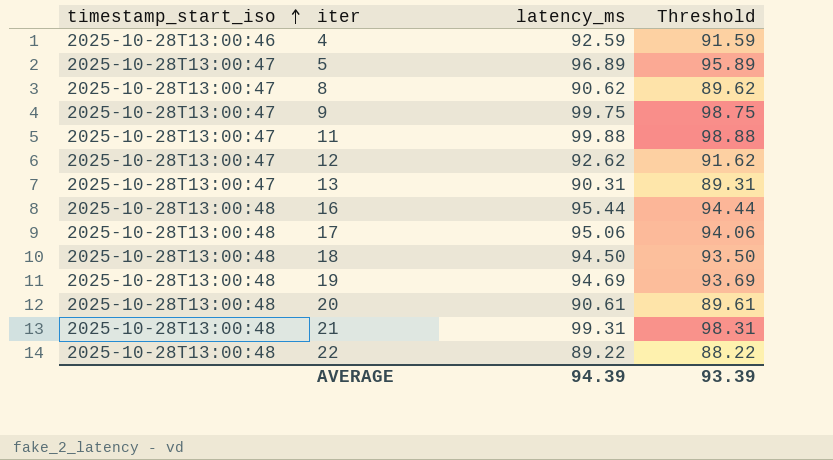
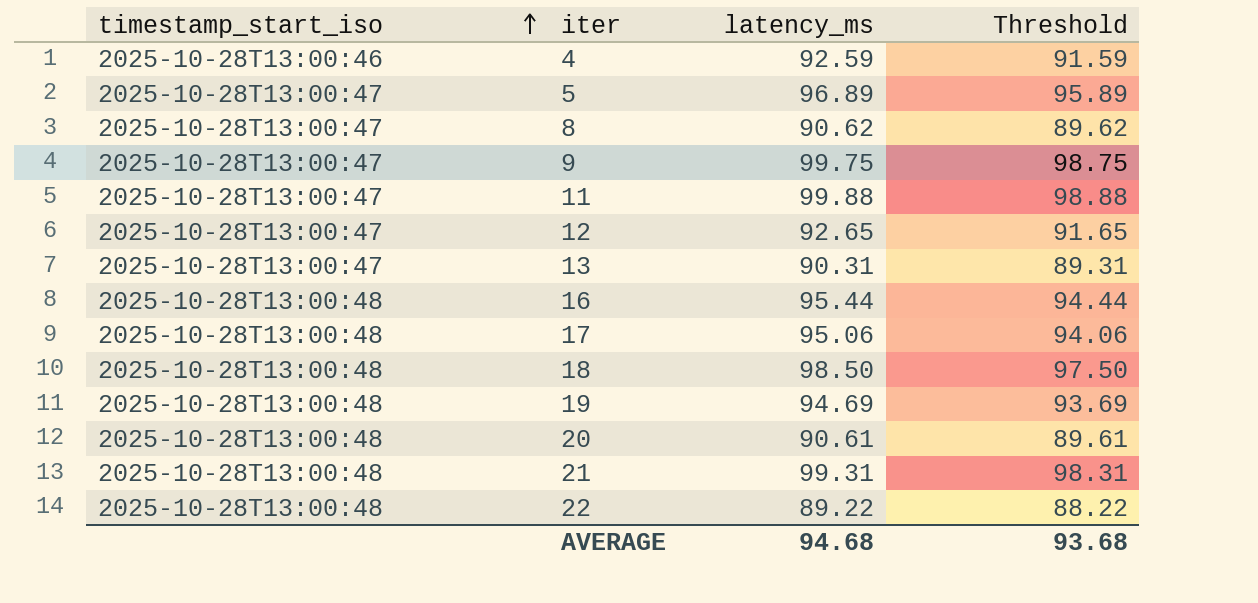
12 | latency_ms: 92.62 -> 92.65
12 | Threshold: 91.62 -> 91.65
18 | latency_ms: 94.50 -> 98.50
18 | Threshold: 93.50 -> 97.50
AVERAGE | latency_ms: 94.39 -> 94.68
AVERAGE | Threshold: 93.39 -> 93.68

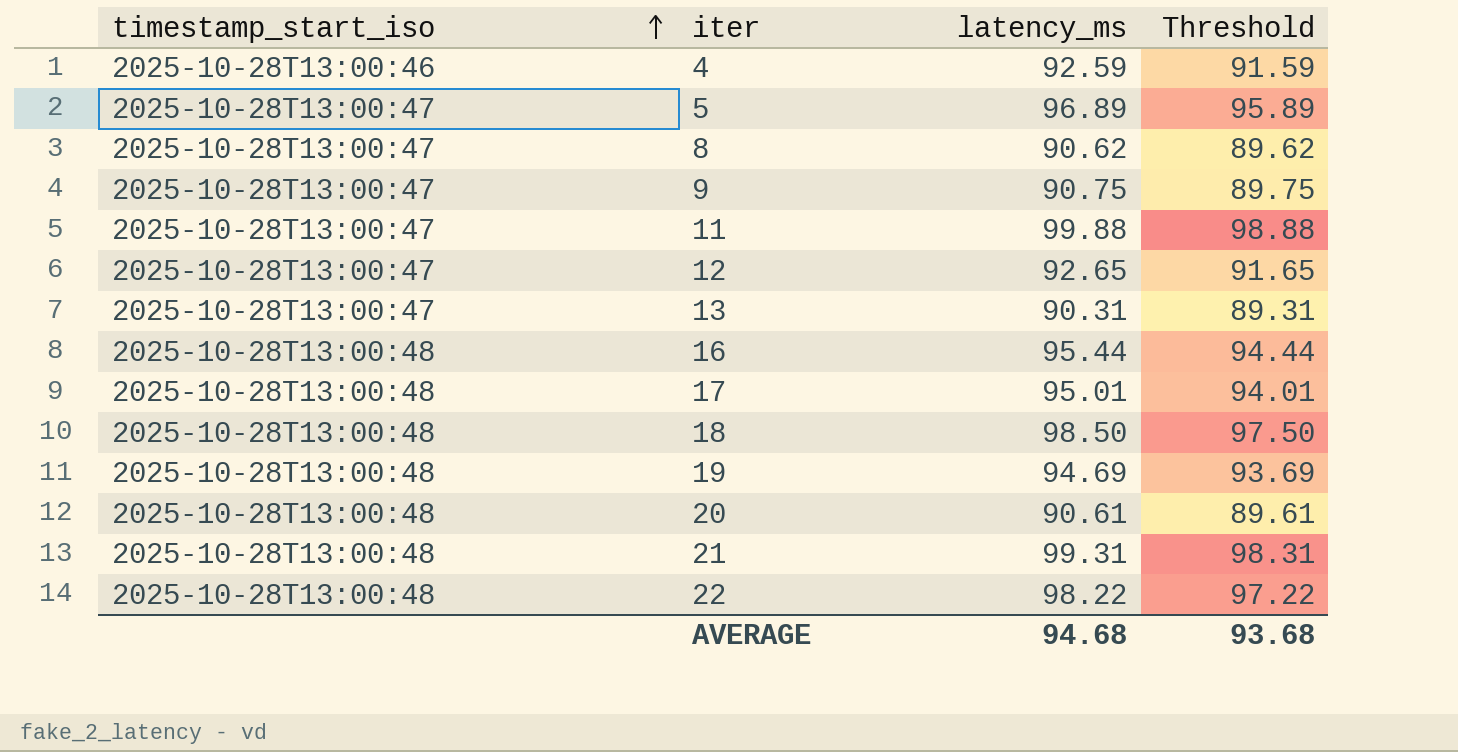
9 | latency_ms: 99.75 -> 90.75
9 | Threshold: 98.75 -> 89.75
17 | latency_ms: 95.06 -> 95.01
17 | Threshold: 94.06 -> 94.01
22 | latency_ms: 89.22 -> 98.22
22 | Threshold: 88.22 -> 97.22

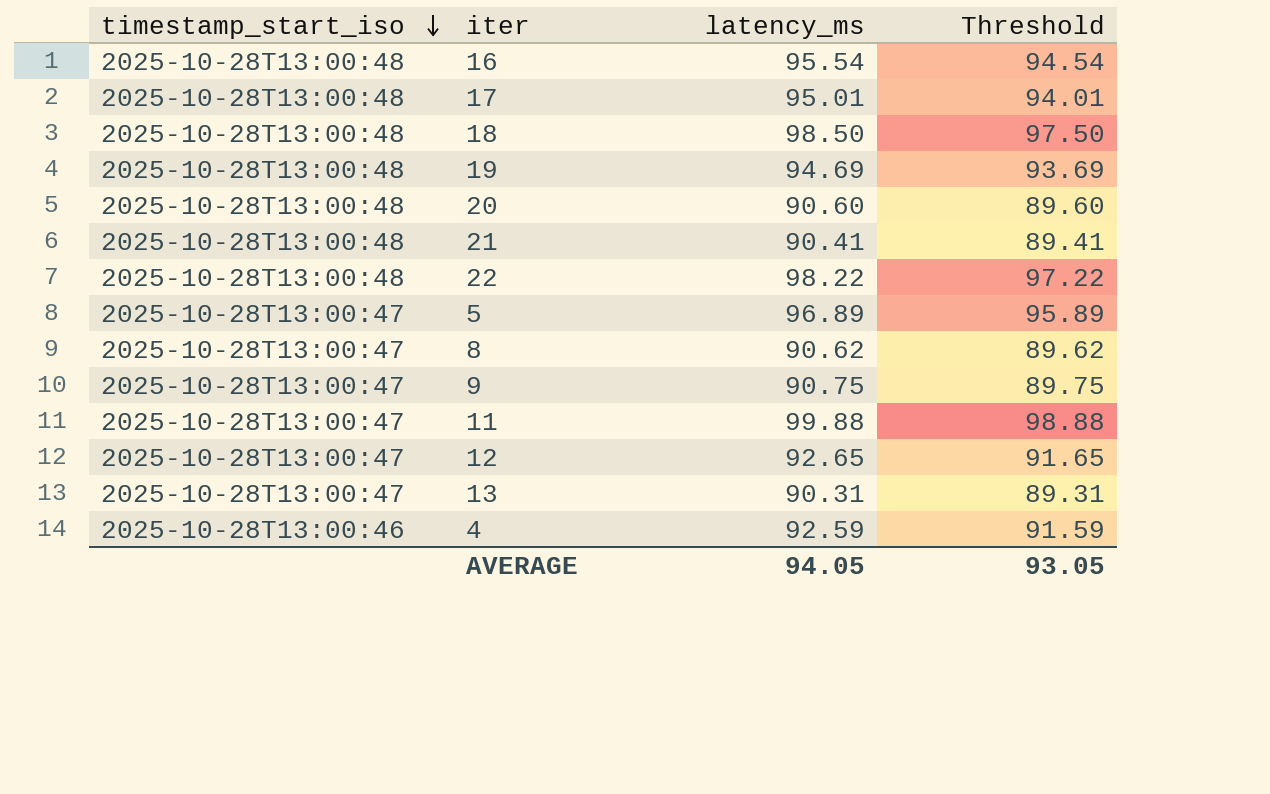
row order: timestamp_start_iso ascending -> timestamp_start_iso descending
16 | latency_ms: 95.44 -> 95.54
16 | Threshold: 94.44 -> 94.54
20 | latency_ms: 90.61 -> 90.60
20 | Threshold: 89.61 -> 89.60
21 | latency_ms: 99.31 -> 90.41
21 | Threshold: 98.31 -> 89.41
AVERAGE | latency_ms: 94.68 -> 94.05
AVERAGE | Threshold: 93.68 -> 93.05

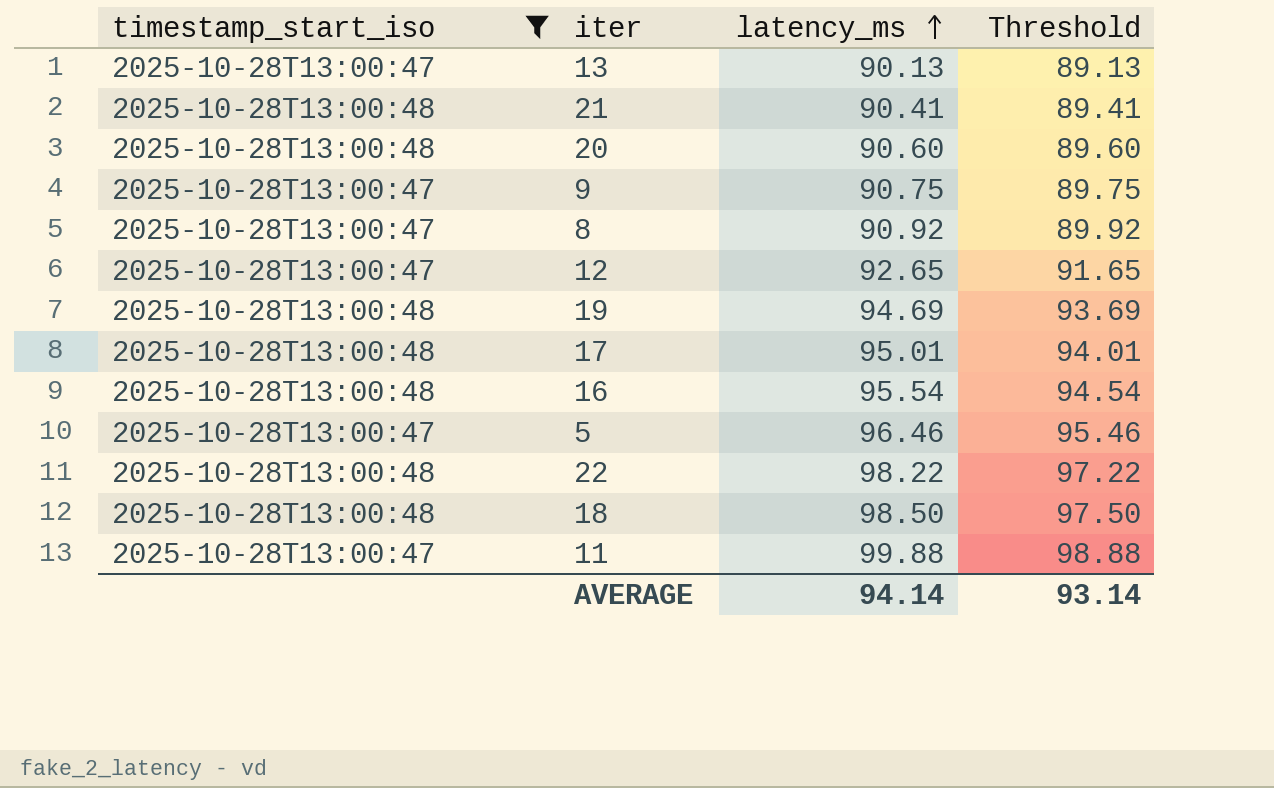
filter: none -> timestamp_start_iso != 2025-10-28T13:00:46
row order: timestamp_start_iso descending -> latency_ms ascending
13 | latency_ms: 90.31 -> 90.13
13 | Threshold: 89.31 -> 89.13
8 | latency_ms: 90.62 -> 90.92
8 | Threshold: 89.62 -> 89.92
5 | latency_ms: 96.89 -> 96.46
5 | Threshold: 95.89 -> 95.46
AVERAGE | latency_ms: 94.05 -> 94.14
AVERAGE | Threshold: 93.05 -> 93.14

